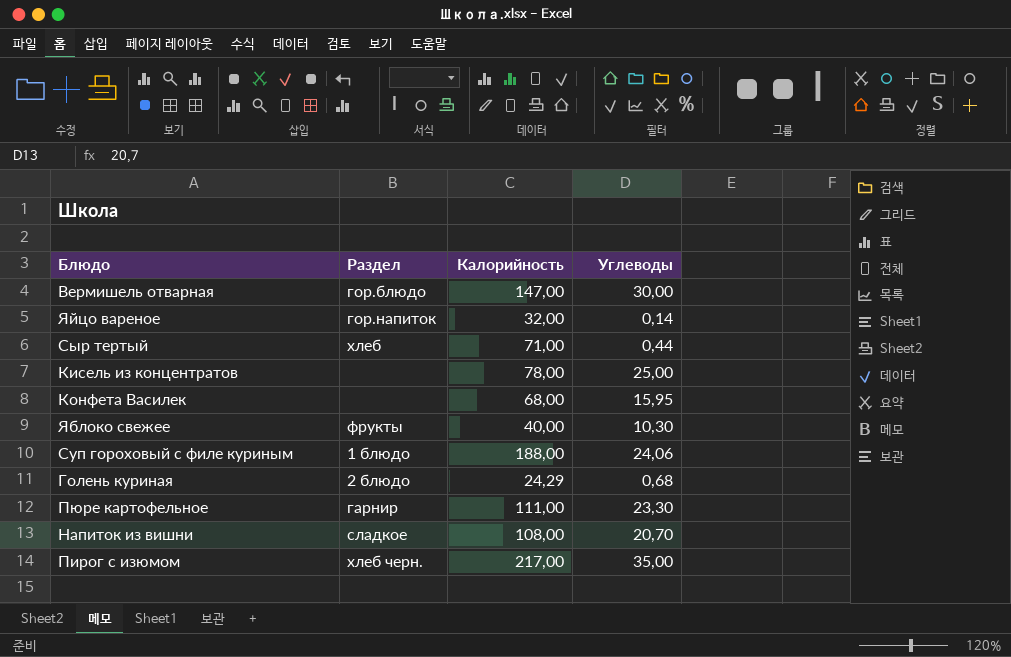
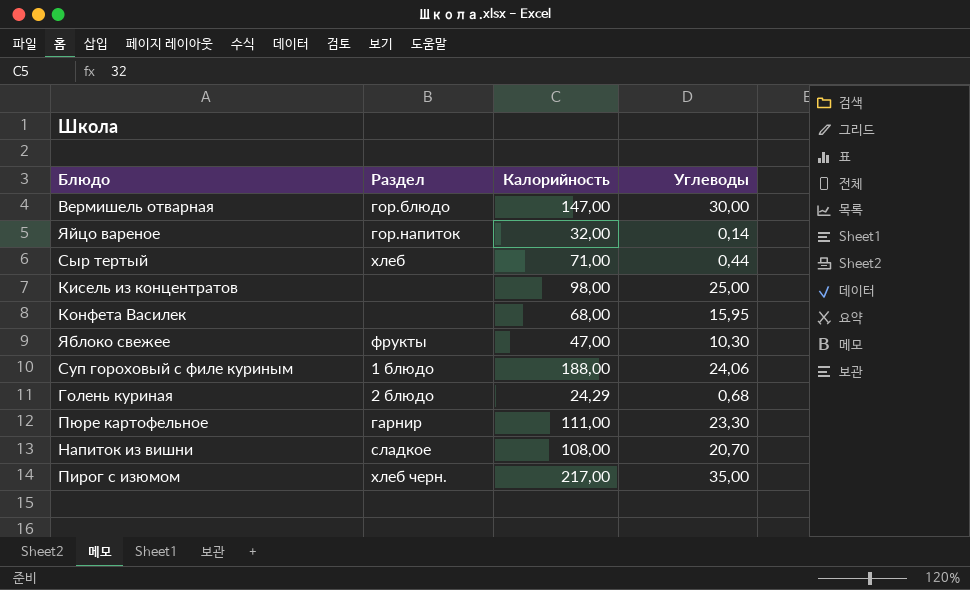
Кисель из концентратов | Калорийность: 78,00 -> 98,00
Яблоко свежее | Калорийность: 40,00 -> 47,00

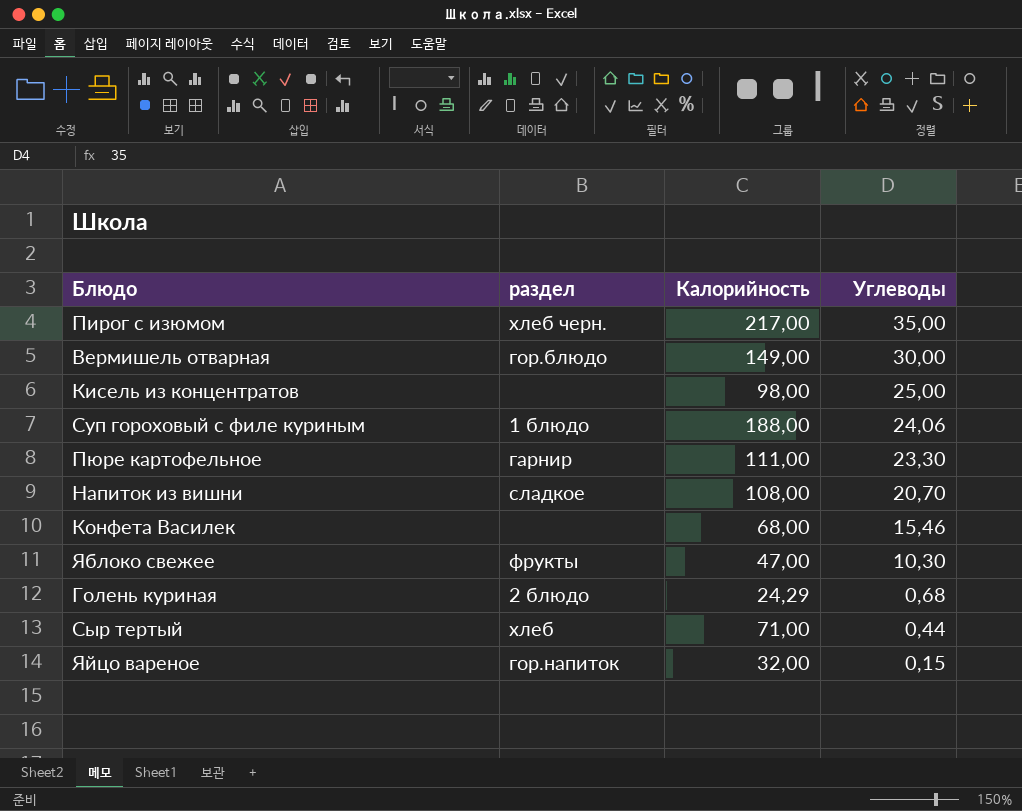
row order: none -> Углеводы descending
column name: Раздел -> раздел
Вермишель отварная | Калорийность: 147,00 -> 149,00
Конфета Василек | Углеводы: 15,95 -> 15,46
Яйцо вареное | Углеводы: 0,14 -> 0,15

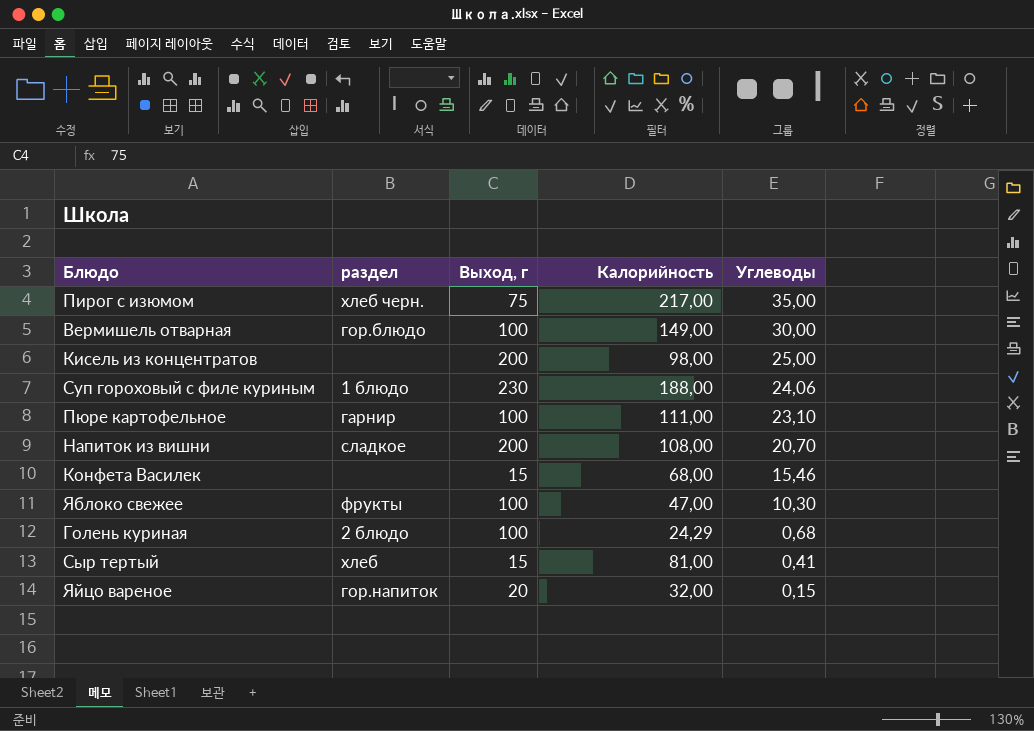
column Выход, г | position: none -> 3
Пюре картофельное | Углеводы: 23,30 -> 23,10
Сыр тертый | Калорийность: 71,00 -> 81,00
Сыр тертый | Углеводы: 0,44 -> 0,41

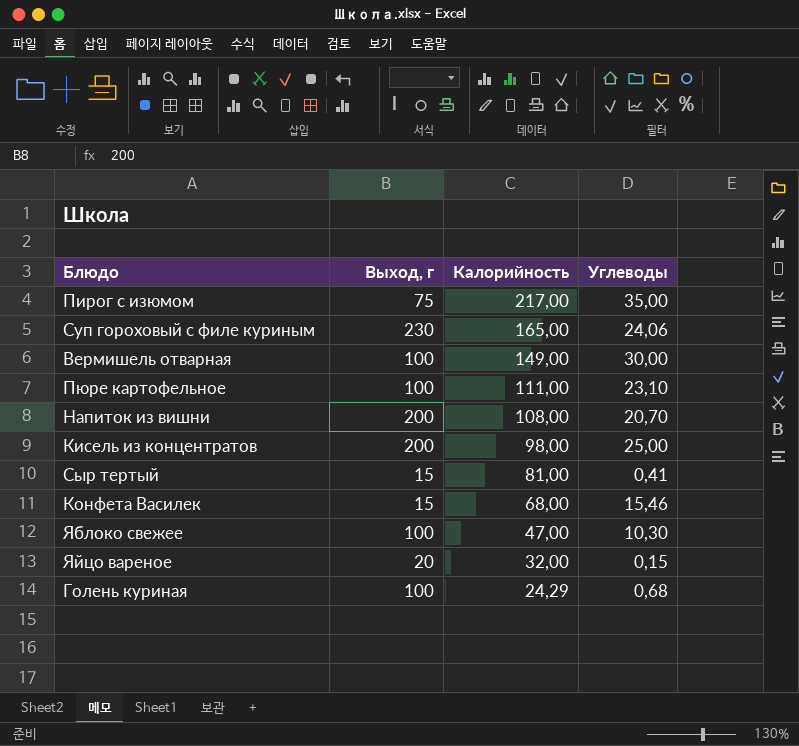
row order: Углеводы descending -> Калорийность descending
column раздел | position: 2 -> none
Суп гороховый с филе куриным | Калорийность: 188,00 -> 165,00

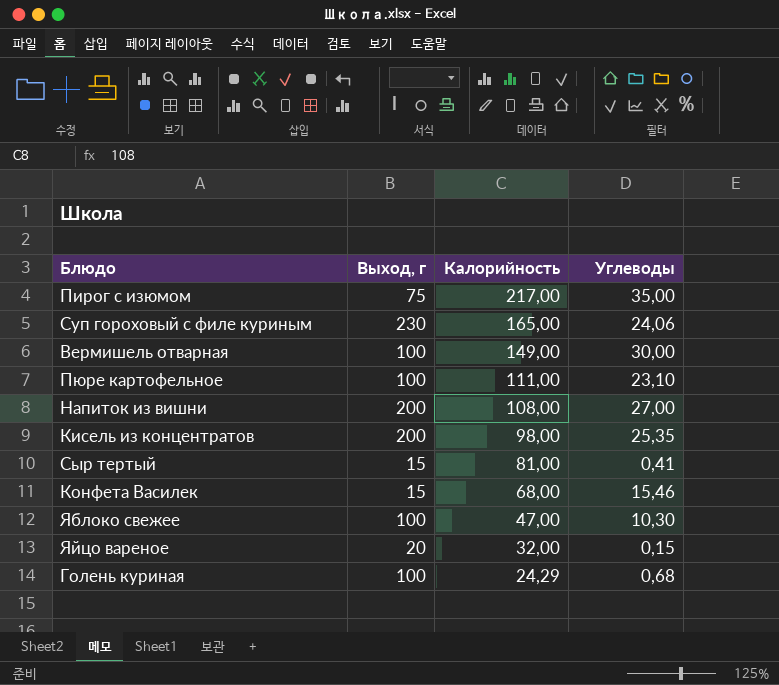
Напиток из вишни | Углеводы: 20,70 -> 27,00
Кисель из концентратов | Углеводы: 25,00 -> 25,35

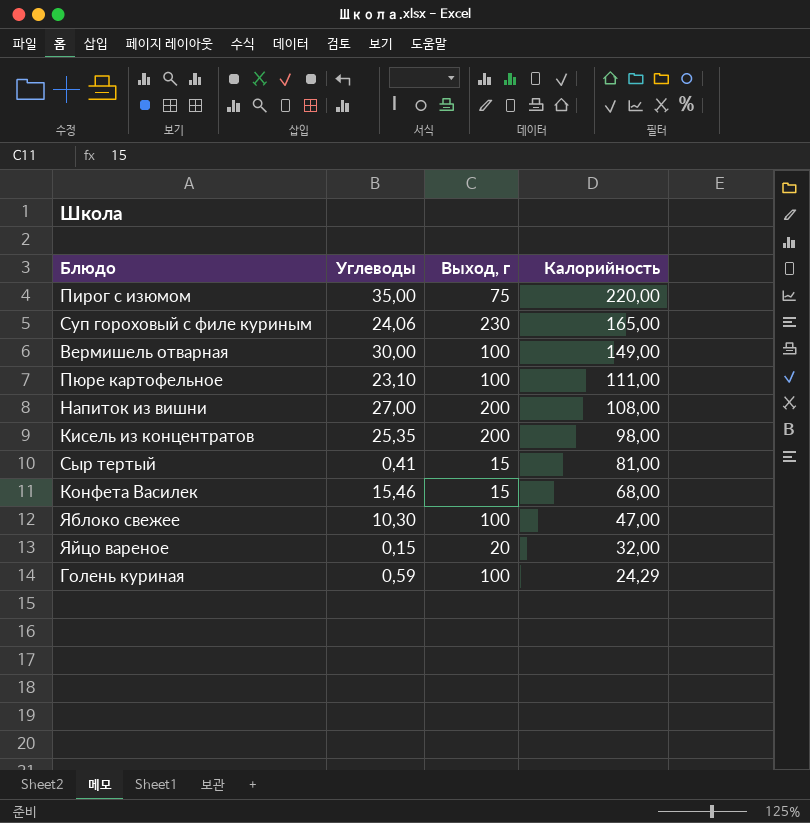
column Углеводы | position: 4 -> 2
Пирог с изюмом | Калорийность: 217,00 -> 220,00
Голень куриная | Углеводы: 0,68 -> 0,59

